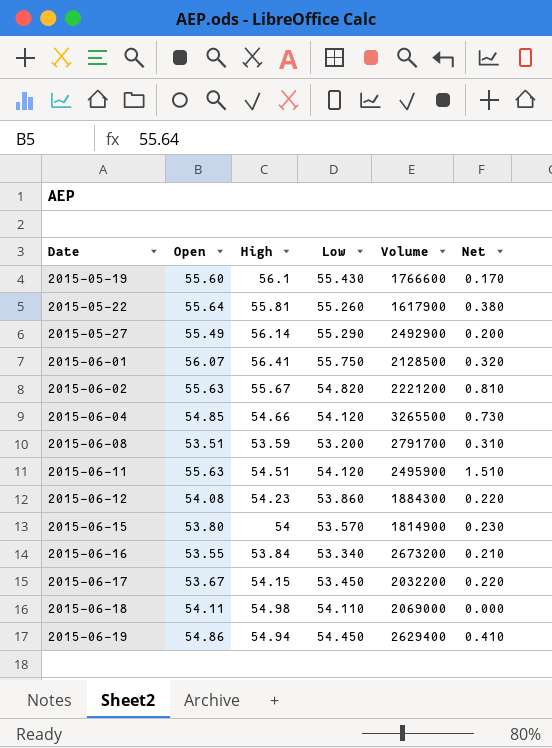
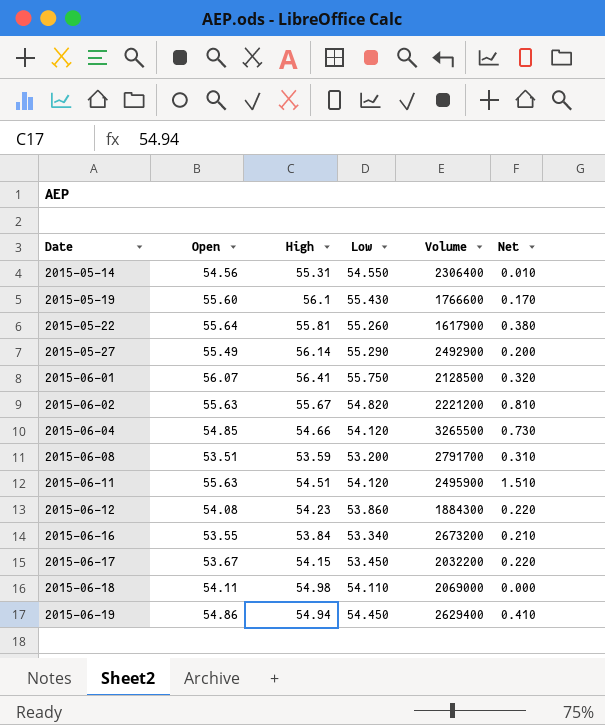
row 2015-06-15: 53.80 | 54 | 53.570 | 1814900 | 0.230 -> none
row 2015-05-14: none -> 54.56 | 55.31 | 54.550 | 2306400 | 0.010

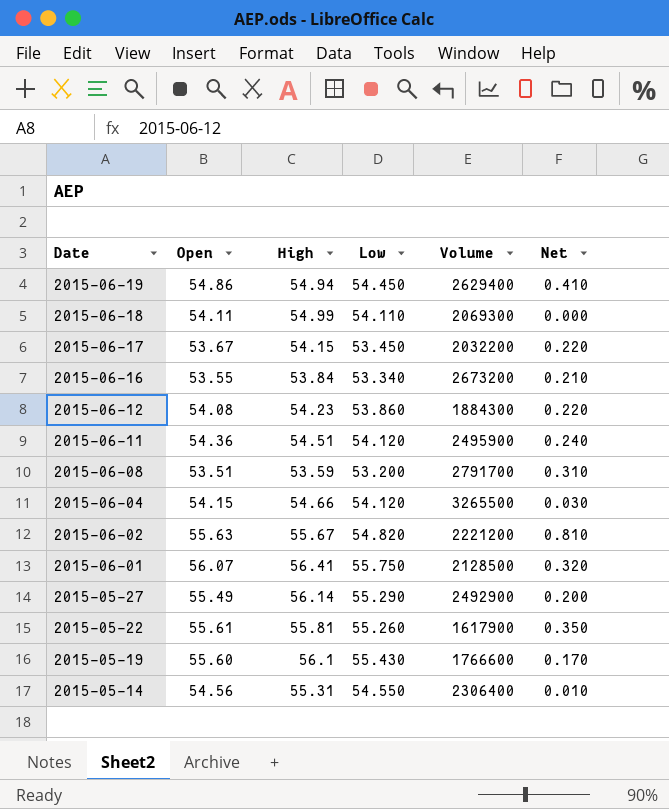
row order: Date ascending -> Date descending
2015-06-18 | High: 54.98 -> 54.99
2015-06-18 | Volume: 2069000 -> 2069300
2015-06-11 | Open: 55.63 -> 54.36
2015-06-11 | Net: 1.510 -> 0.240
2015-06-04 | Open: 54.85 -> 54.15
2015-06-04 | Net: 0.730 -> 0.030
2015-05-22 | Open: 55.64 -> 55.61
2015-05-22 | Net: 0.380 -> 0.350

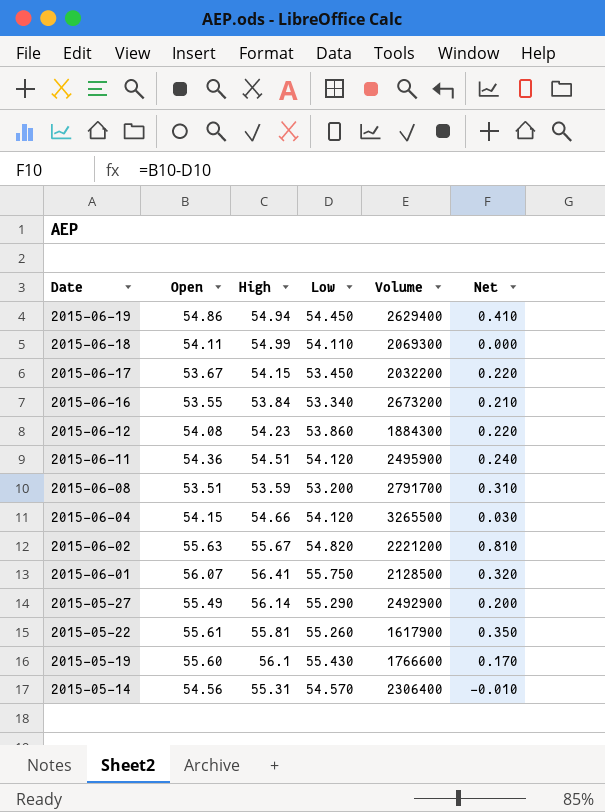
2015-05-14 | Low: 54.550 -> 54.570
2015-05-14 | Net: 0.010 -> -0.010

